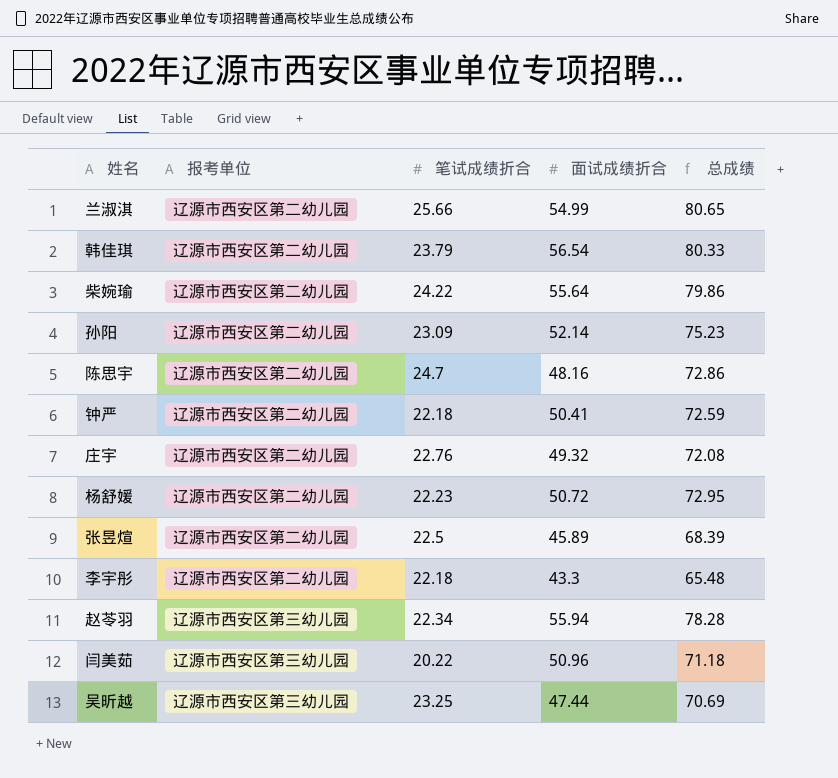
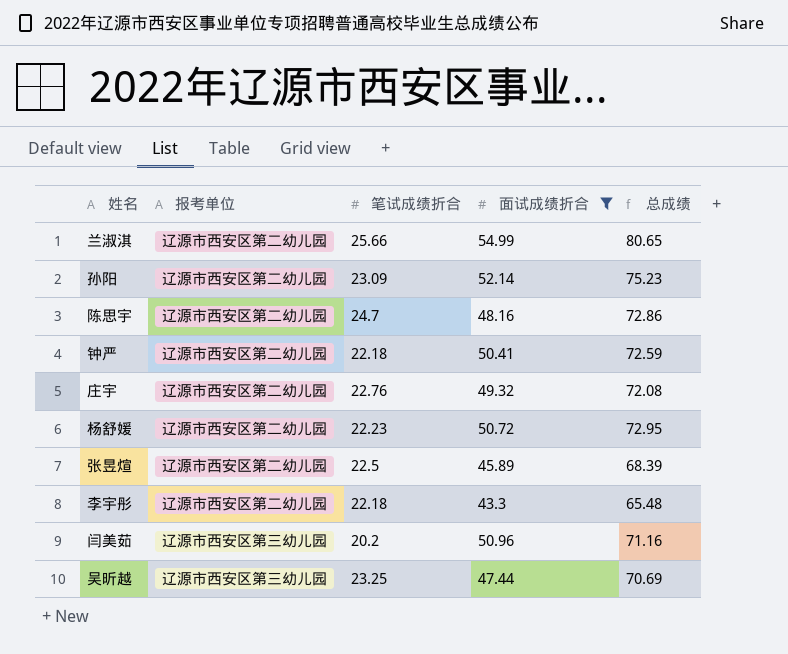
filter: none -> 面试成绩折合 <= 54.99
闫美茹 | 笔试成绩折合: 20.22 -> 20.2
闫美茹 | 总成绩: 71.18 -> 71.16

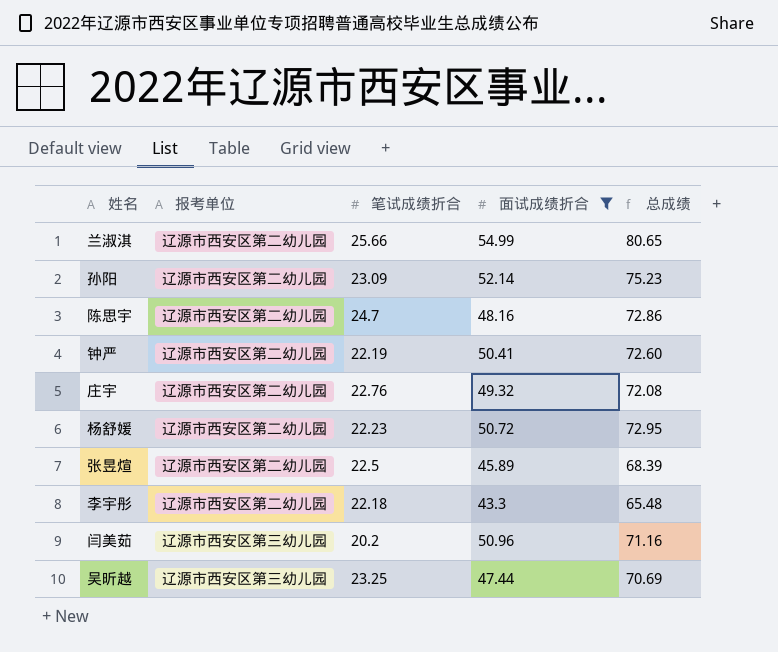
钟严 | 笔试成绩折合: 22.18 -> 22.19
钟严 | 总成绩: 72.59 -> 72.60

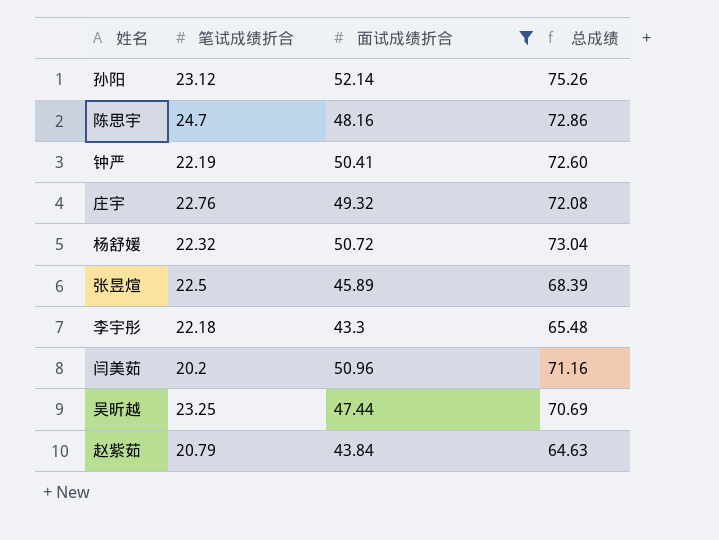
column 报考单位 | position: 2 -> none
row 兰淑淇: 辽源市西安区第二幼儿园 | 25.66 | 54.99 | 80.65 -> none
孙阳 | 笔试成绩折合: 23.09 -> 23.12
孙阳 | 总成绩: 75.23 -> 75.26
杨舒媛 | 笔试成绩折合: 22.23 -> 22.32
杨舒媛 | 总成绩: 72.95 -> 73.04
row 赵紫茹: none -> 20.79 | 43.84 | 64.63

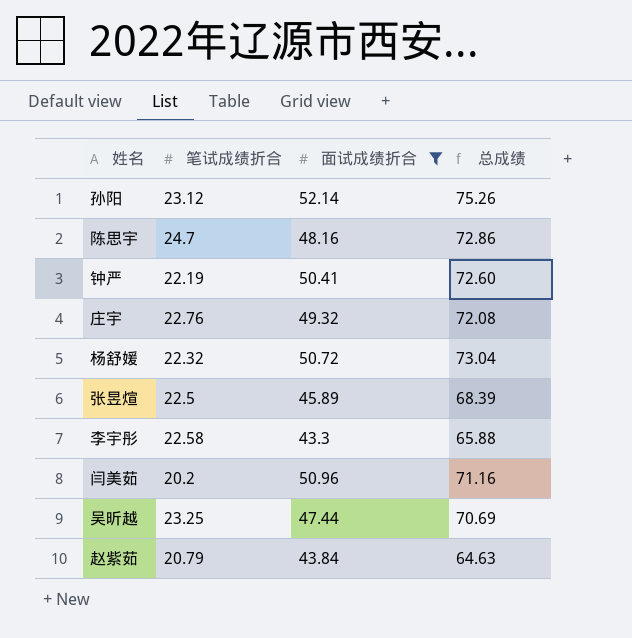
李宇彤 | 笔试成绩折合: 22.18 -> 22.58
李宇彤 | 总成绩: 65.48 -> 65.88

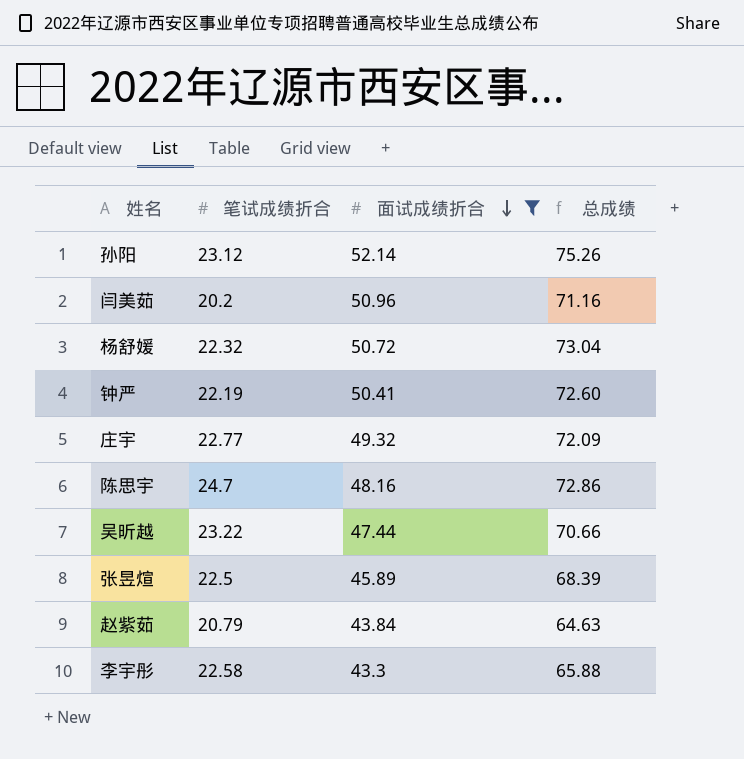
row order: none -> 面试成绩折合 descending
庄宇 | 笔试成绩折合: 22.76 -> 22.77
庄宇 | 总成绩: 72.08 -> 72.09
吴昕越 | 笔试成绩折合: 23.25 -> 23.22
吴昕越 | 总成绩: 70.69 -> 70.66

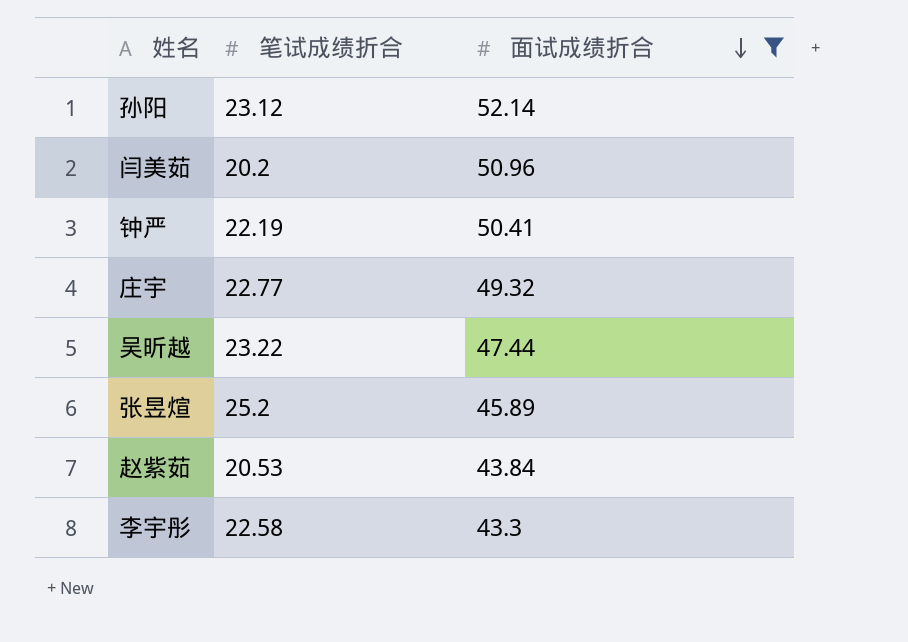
column 总成绩 | formula: [笔试成绩折合] + [面试成绩折合] -> none
row 杨舒媛: 22.32 | 50.72 | 73.04 -> none
row 陈思宇: 24.7 | 48.16 | 72.86 -> none
张昱煊 | 笔试成绩折合: 22.5 -> 25.2
赵紫茹 | 笔试成绩折合: 20.79 -> 20.53

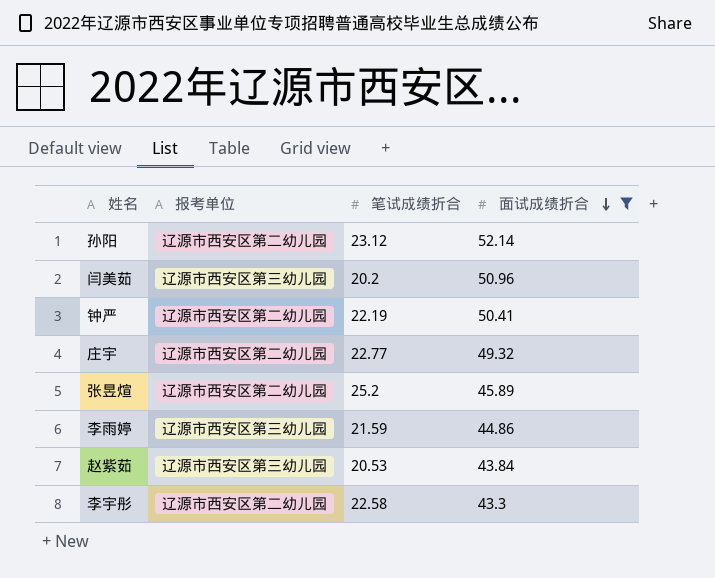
column 报考单位 | position: none -> 2
row 吴昕越: 23.22 | 47.44 -> none
row 李雨婷: none -> 辽源市西安区第三幼儿园 | 21.59 | 44.86

